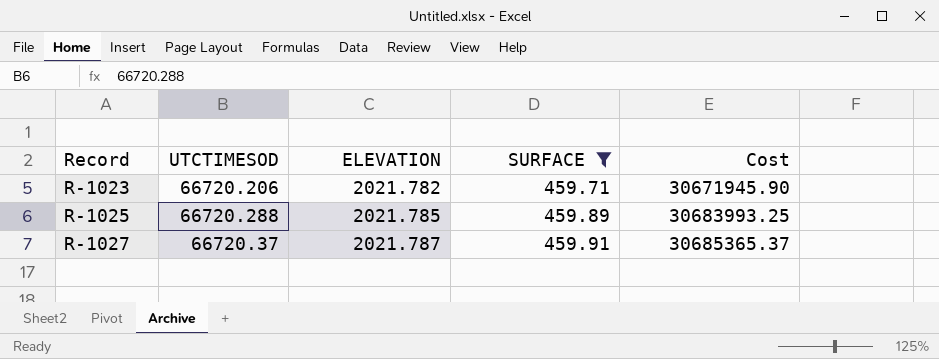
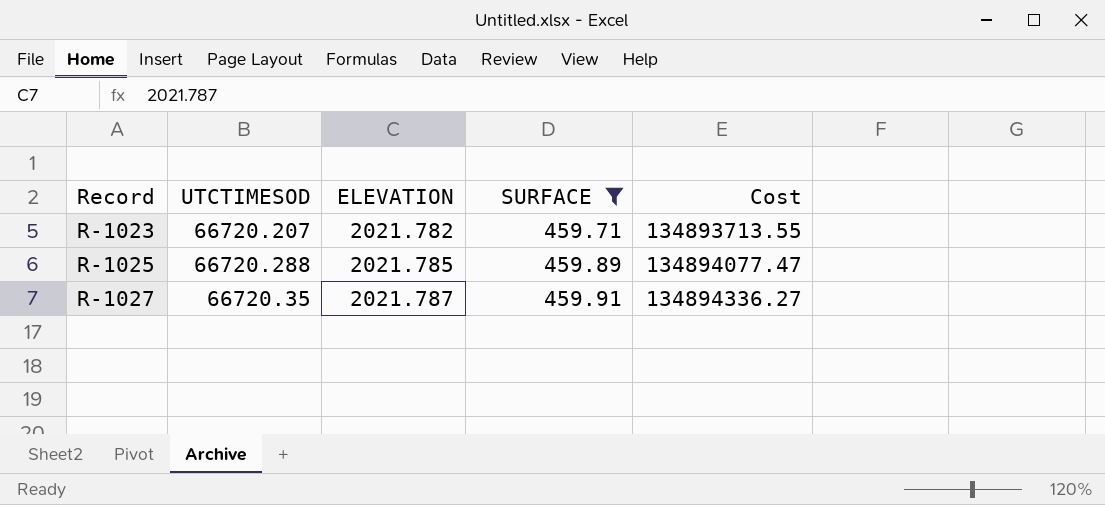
column Cost | formula: [UTCTIMESOD] * [SURFACE] -> [UTCTIMESOD] * [ELEVATION]
R-1023 | UTCTIMESOD: 66720.206 -> 66720.207
R-1027 | UTCTIMESOD: 66720.37 -> 66720.35

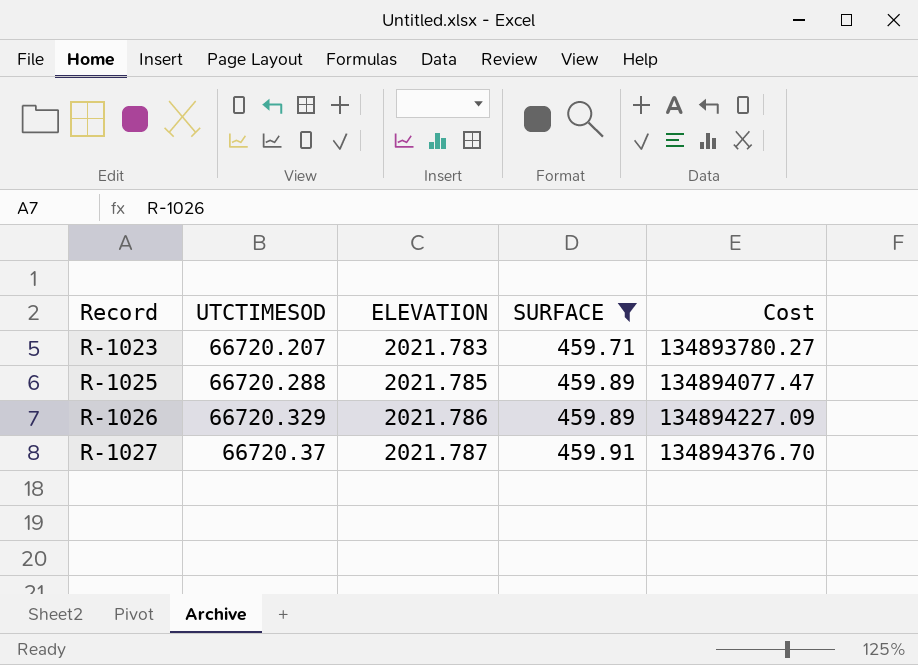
R-1023 | ELEVATION: 2021.782 -> 2021.783
R-1023 | Cost: 134893713.55 -> 134893780.27
row R-1026: none -> 66720.329 | 2021.786 | 459.89 | 134894227.09
R-1027 | UTCTIMESOD: 66720.35 -> 66720.37
R-1027 | Cost: 134894336.27 -> 134894376.70

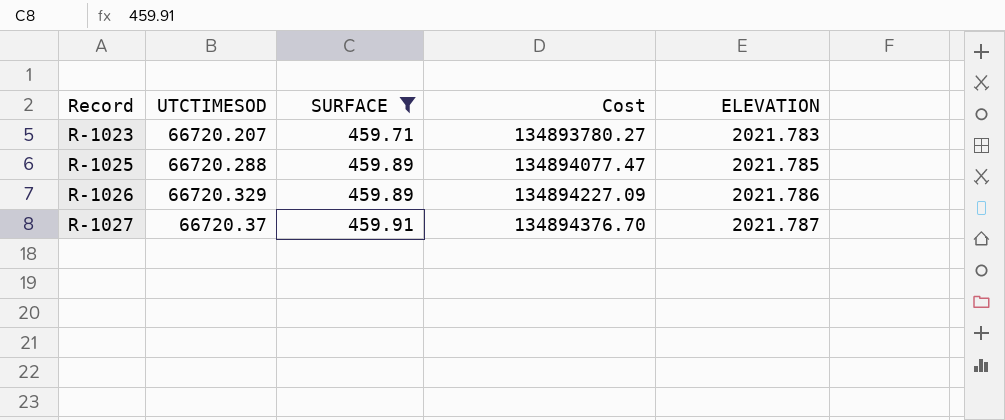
column ELEVATION | position: 3 -> 5

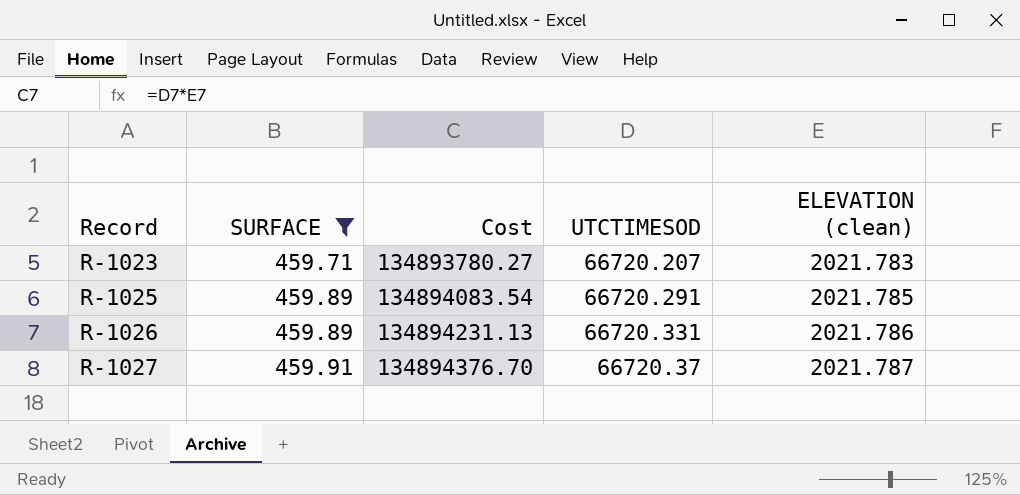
column UTCTIMESOD | position: 2 -> 4
column name: ELEVATION -> ELEVATION (clean)
R-1025 | Cost: 134894077.47 -> 134894083.54
R-1025 | UTCTIMESOD: 66720.288 -> 66720.291
R-1026 | Cost: 134894227.09 -> 134894231.13
R-1026 | UTCTIMESOD: 66720.329 -> 66720.331

